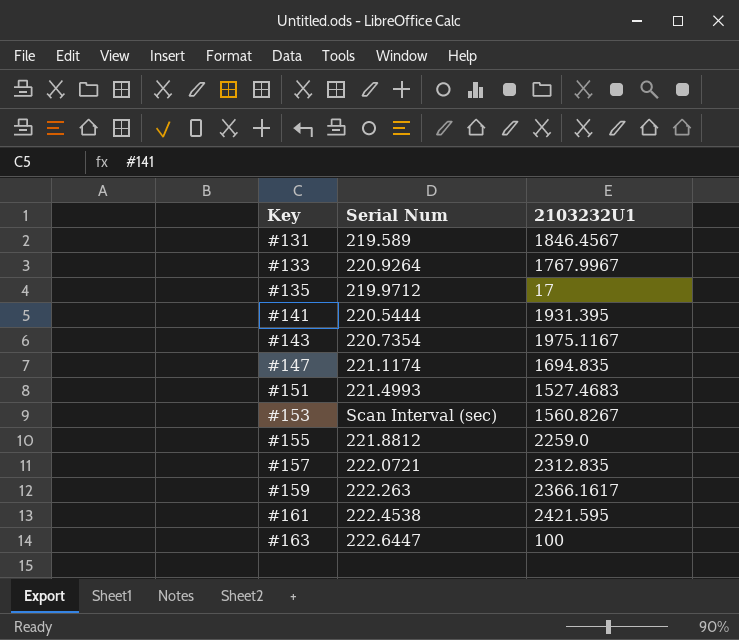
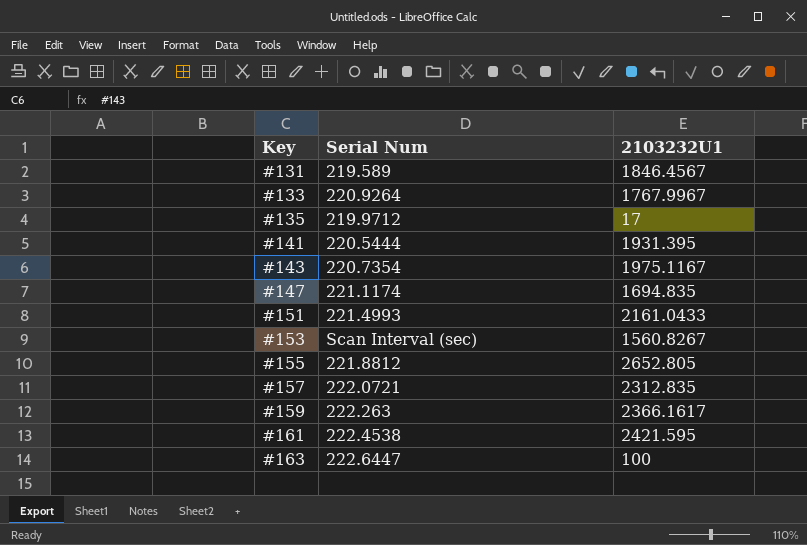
#151 | 2103232U1: 1527.4683 -> 2161.0433
#155 | 2103232U1: 2259.0 -> 2652.805

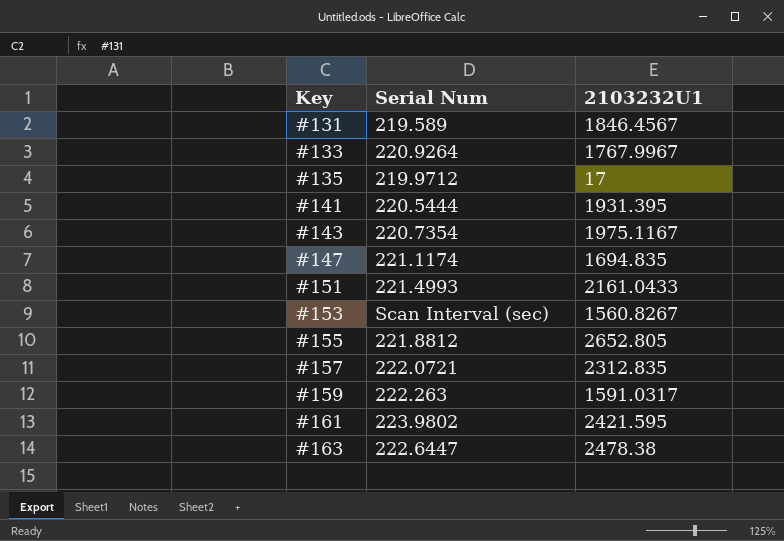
#159 | 2103232U1: 2366.1617 -> 1591.0317
#161 | Serial Num: 222.4538 -> 223.9802
#163 | 2103232U1: 100 -> 2478.38

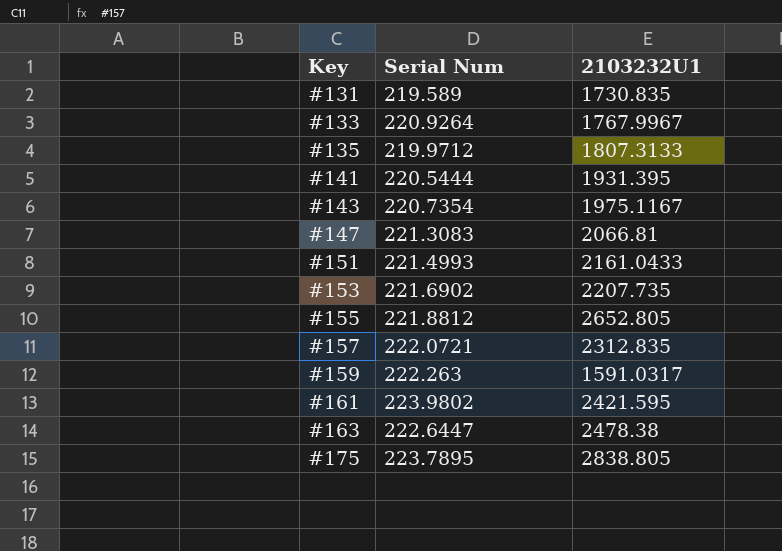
#131 | 2103232U1: 1846.4567 -> 1730.835
#135 | 2103232U1: 17 -> 1807.3133
#147 | Serial Num: 221.1174 -> 221.3083
#147 | 2103232U1: 1694.835 -> 2066.81
#153 | Serial Num: Scan Interval (sec) -> 221.6902
#153 | 2103232U1: 1560.8267 -> 2207.735
row #175: none -> 223.7895 | 2838.805

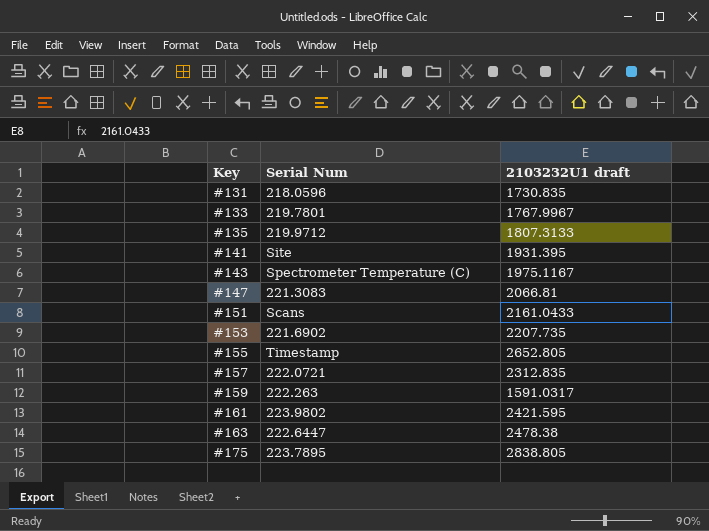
column name: 2103232U1 -> 2103232U1 draft
#131 | Serial Num: 219.589 -> 218.0596
#133 | Serial Num: 220.9264 -> 219.7801
#141 | Serial Num: 220.5444 -> Site
#143 | Serial Num: 220.7354 -> Spectrometer Temperature (C)
#151 | Serial Num: 221.4993 -> Scans
#155 | Serial Num: 221.8812 -> Timestamp

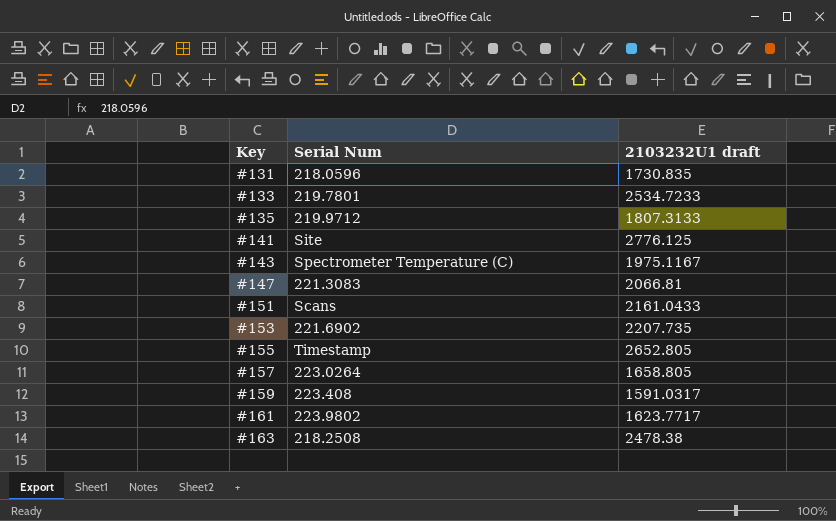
row #175: 223.7895 | 2838.805 -> none
#133 | 2103232U1 draft: 1767.9967 -> 2534.7233
#141 | 2103232U1 draft: 1931.395 -> 2776.125
#157 | Serial Num: 222.0721 -> 223.0264
#157 | 2103232U1 draft: 2312.835 -> 1658.805
#159 | Serial Num: 222.263 -> 223.408
#161 | 2103232U1 draft: 2421.595 -> 1623.7717
#163 | Serial Num: 222.6447 -> 218.2508

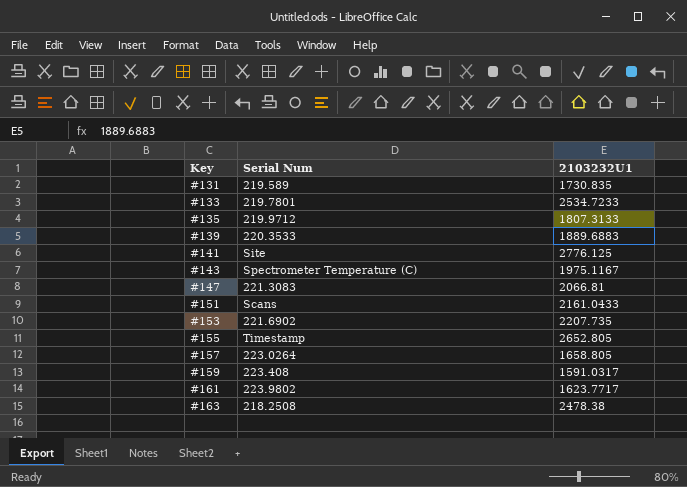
column name: 2103232U1 draft -> 2103232U1
#131 | Serial Num: 218.0596 -> 219.589
row #139: none -> 220.3533 | 1889.6883

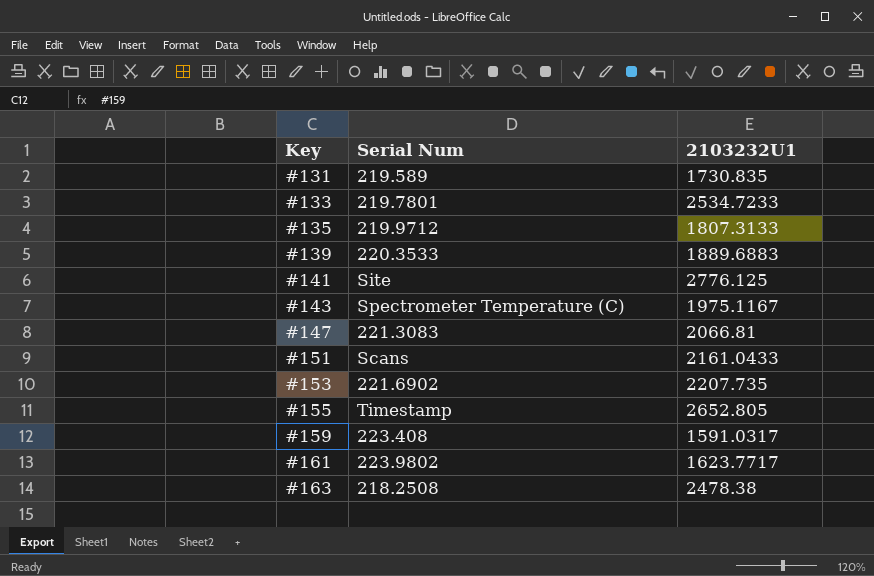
row #157: 223.0264 | 1658.805 -> none

